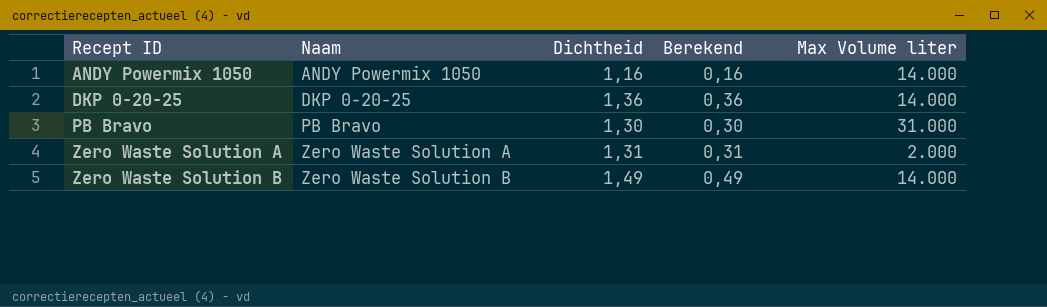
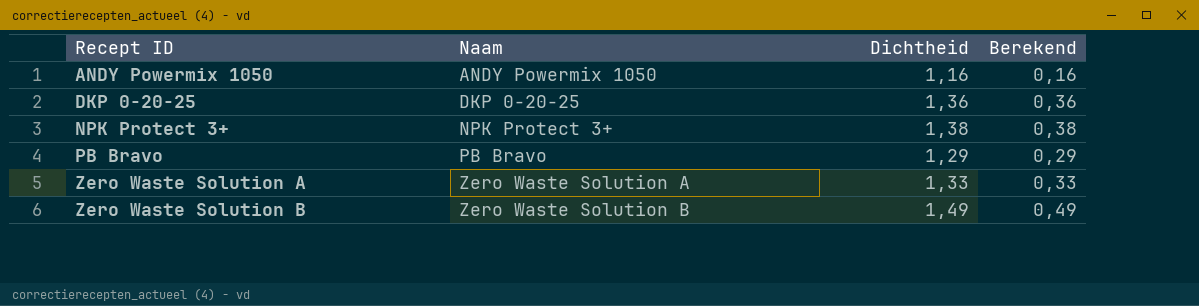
column Max Volume liter | position: 5 -> none
row NPK Protect 3+: none -> NPK Protect 3+ | 1,38 | 0,38
PB Bravo | Dichtheid: 1,30 -> 1,29
PB Bravo | Berekend: 0,30 -> 0,29
Zero Waste Solution A | Dichtheid: 1,31 -> 1,33
Zero Waste Solution A | Berekend: 0,31 -> 0,33

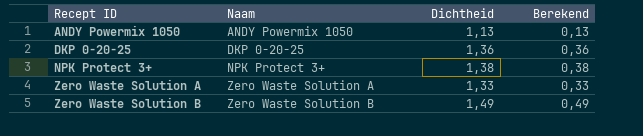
row PB Bravo: PB Bravo | 1,29 | 0,29 -> none
ANDY Powermix 1050 | Dichtheid: 1,16 -> 1,13
ANDY Powermix 1050 | Berekend: 0,16 -> 0,13

